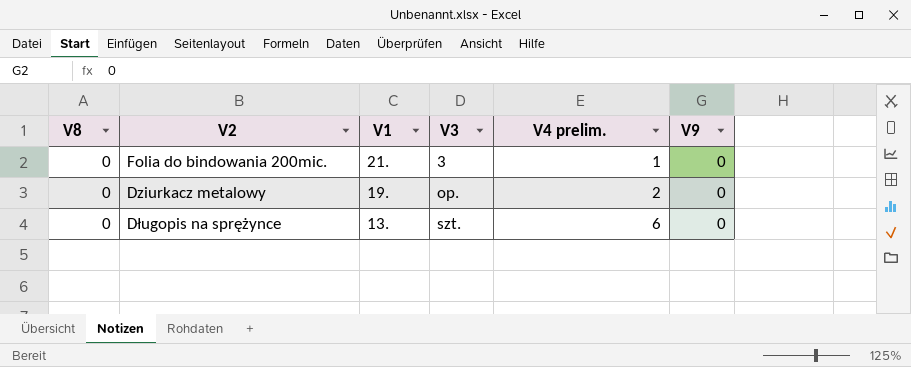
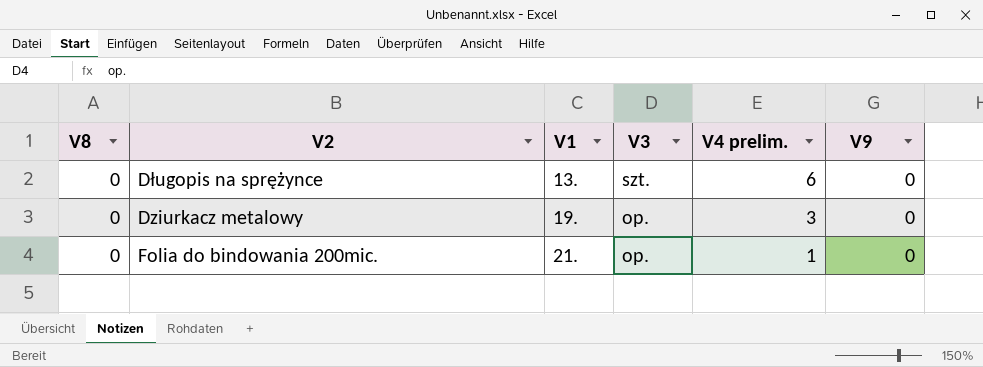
row order: V1 descending -> V1 ascending
Dziurkacz metalowy | V4 prelim.: 2 -> 3
Folia do bindowania 200mic. | V3: 3 -> op.

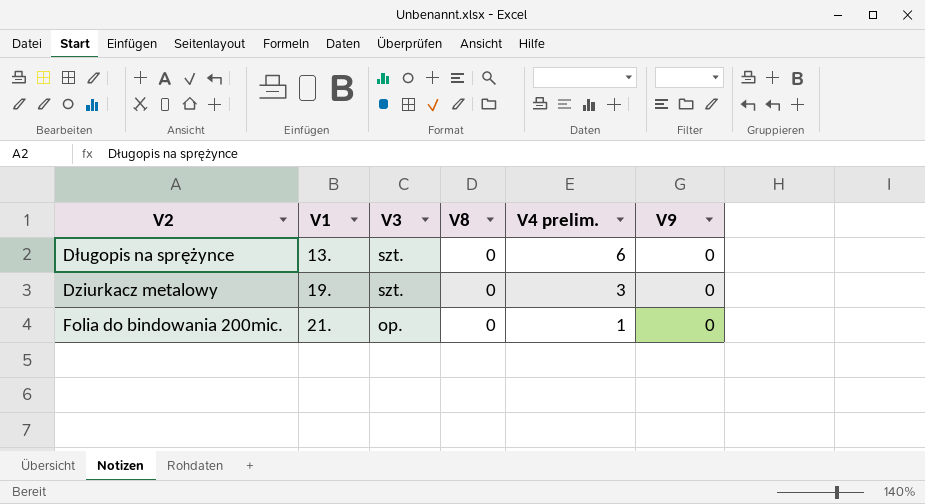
column V8 | position: 1 -> 4
Dziurkacz metalowy | V3: op. -> szt.

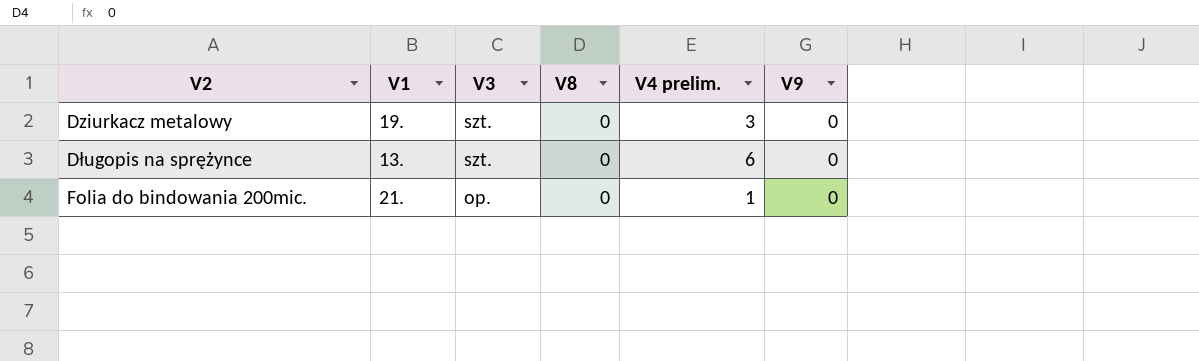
row order: V1 ascending -> V2 ascending

